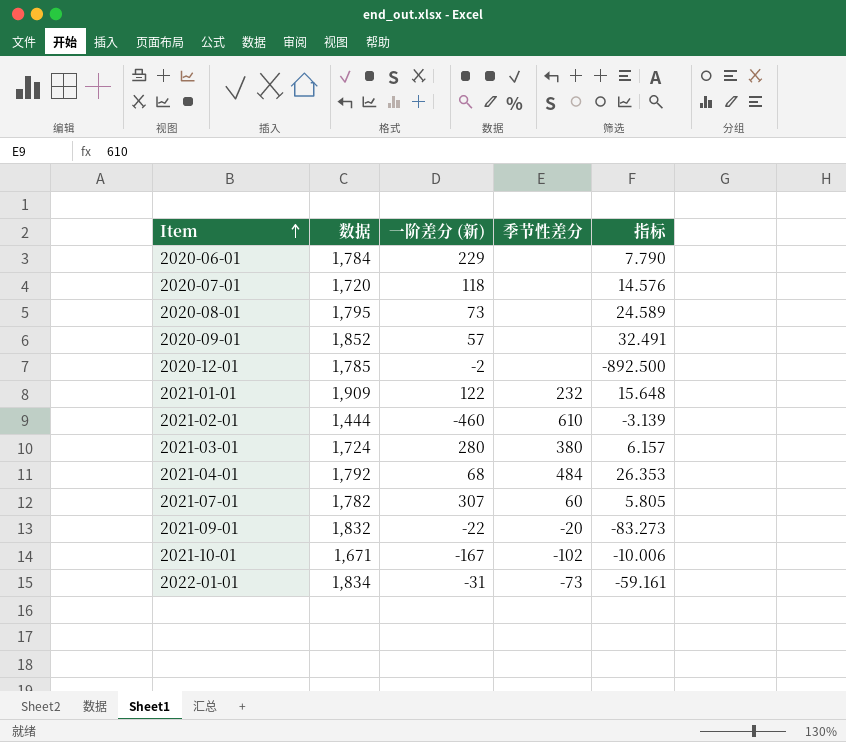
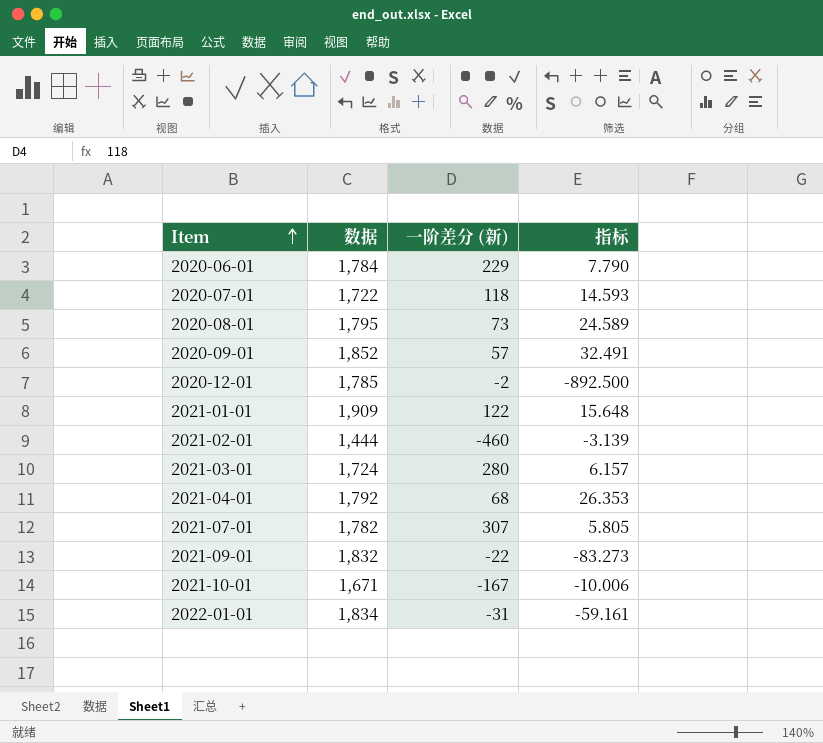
column 季节性差分 | position: 4 -> none
2020-07-01 | 数据: 1,720 -> 1,722
2020-07-01 | 指标: 14.576 -> 14.593

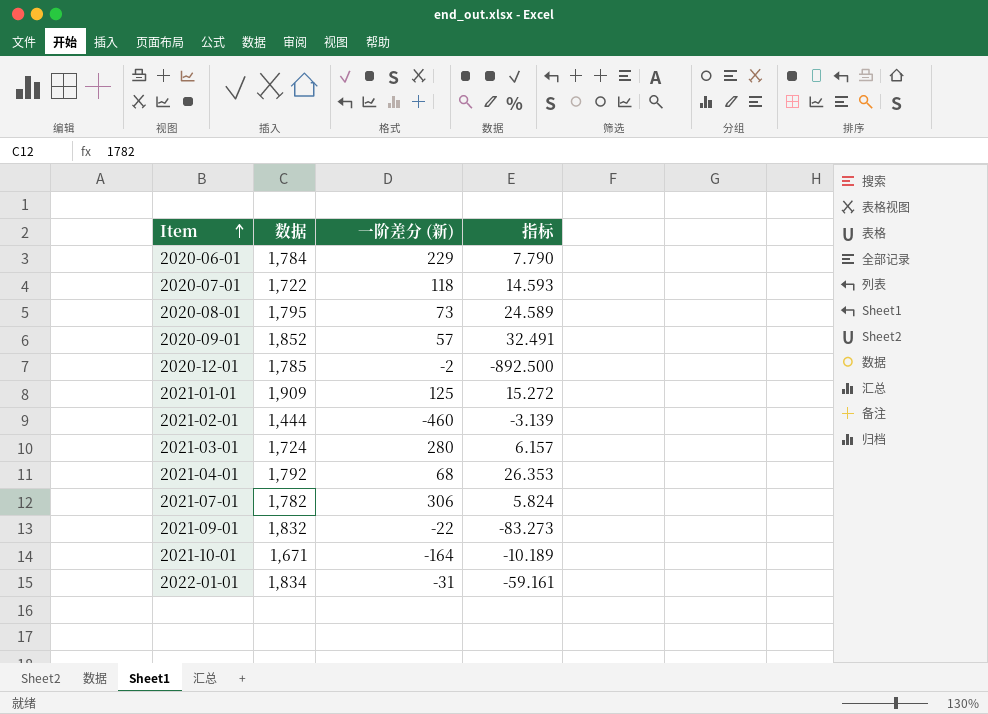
2021-01-01 | 一阶差分 (新): 122 -> 125
2021-01-01 | 指标: 15.648 -> 15.272
2021-07-01 | 一阶差分 (新): 307 -> 306
2021-07-01 | 指标: 5.805 -> 5.824
2021-10-01 | 一阶差分 (新): -167 -> -164
2021-10-01 | 指标: -10.006 -> -10.189

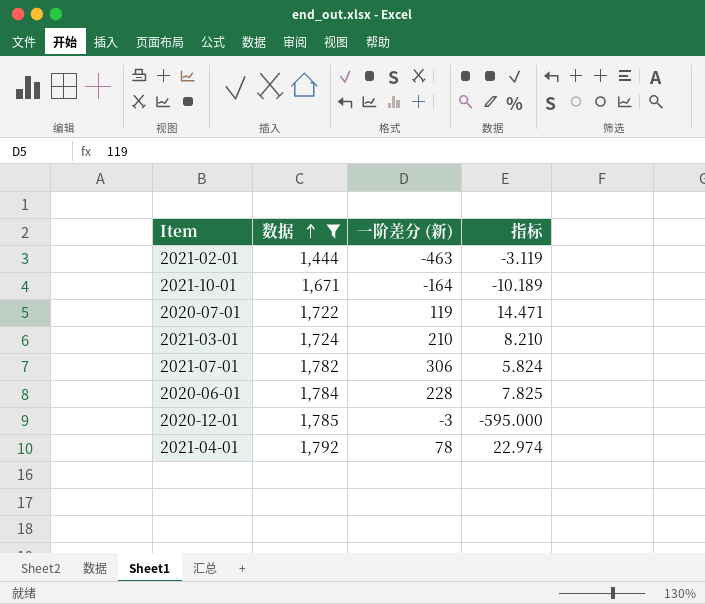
filter: none -> 数据 <= 1,792
row order: Item ascending -> 数据 ascending
2021-02-01 | 一阶差分 (新): -460 -> -463
2021-02-01 | 指标: -3.139 -> -3.119
2020-07-01 | 一阶差分 (新): 118 -> 119
2020-07-01 | 指标: 14.593 -> 14.471
2021-03-01 | 一阶差分 (新): 280 -> 210
2021-03-01 | 指标: 6.157 -> 8.210
2020-06-01 | 一阶差分 (新): 229 -> 228
2020-06-01 | 指标: 7.790 -> 7.825
2020-12-01 | 一阶差分 (新): -2 -> -3
2020-12-01 | 指标: -892.500 -> -595.000
2021-04-01 | 一阶差分 (新): 68 -> 78
2021-04-01 | 指标: 26.353 -> 22.974

